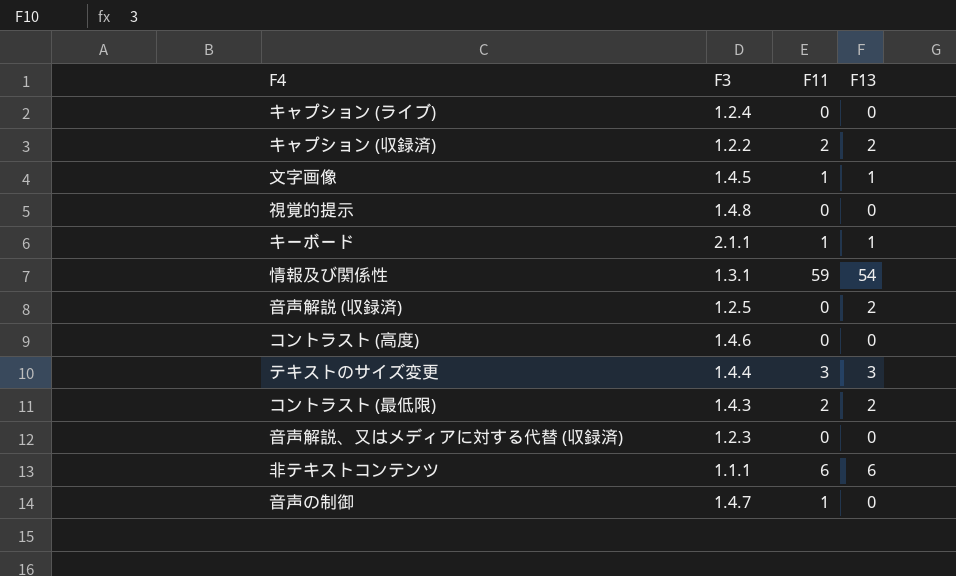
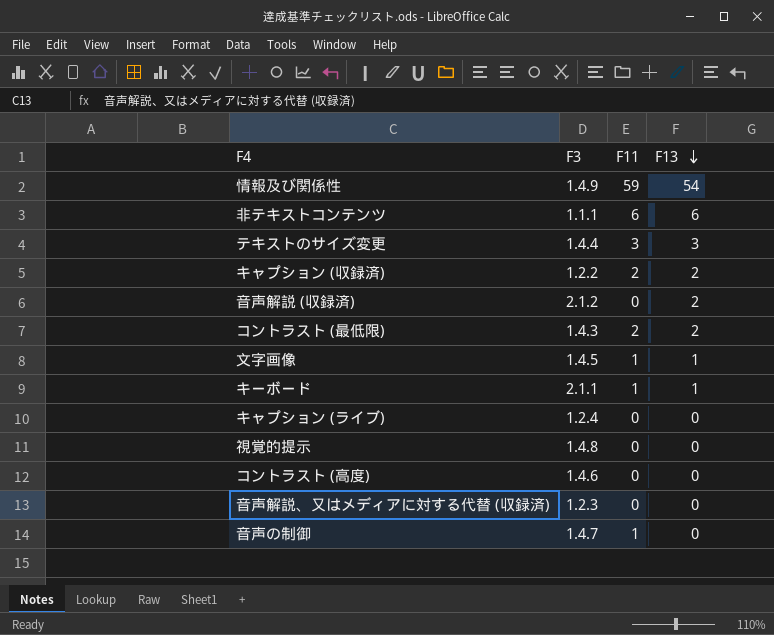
row order: none -> F13 descending
情報及び関係性 | F3: 1.3.1 -> 1.4.9
音声解説 (収録済) | F3: 1.2.5 -> 2.1.2

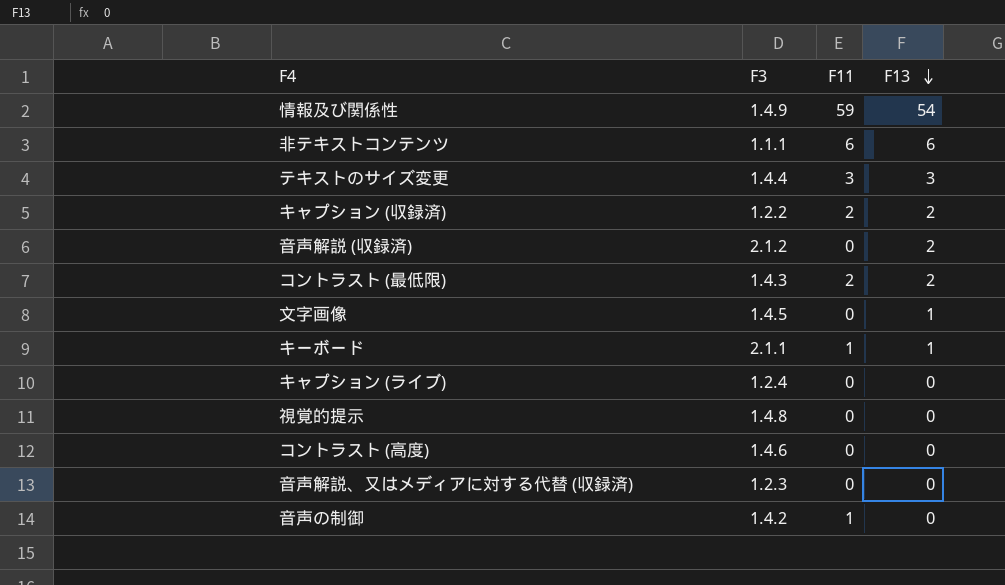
文字画像 | F11: 1 -> 0
音声の制御 | F3: 1.4.7 -> 1.4.2

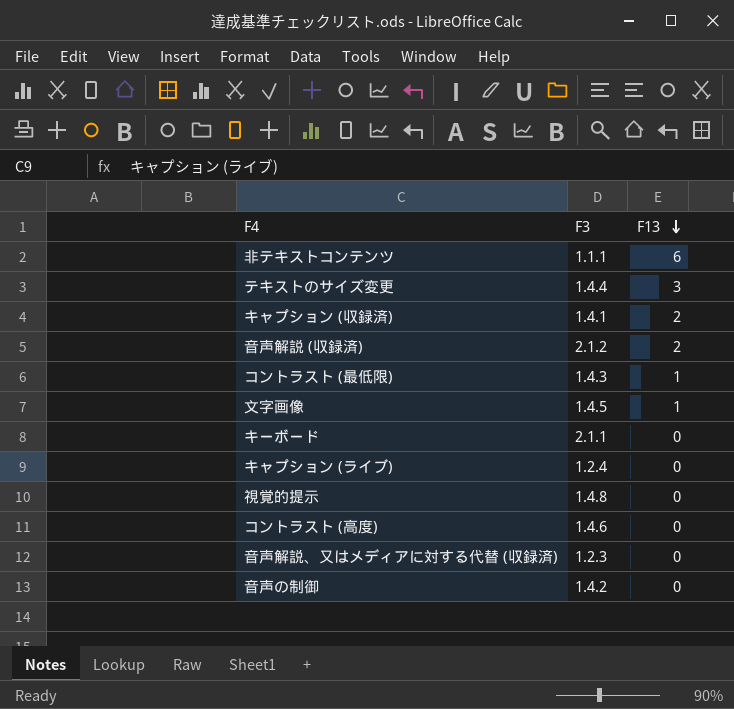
column F11 | position: 3 -> none
row 情報及び関係性: 1.4.9 | 59 | 54 -> none
キャプション (収録済) | F3: 1.2.2 -> 1.4.1
コントラスト (最低限) | F13: 2 -> 1
キーボード | F13: 1 -> 0

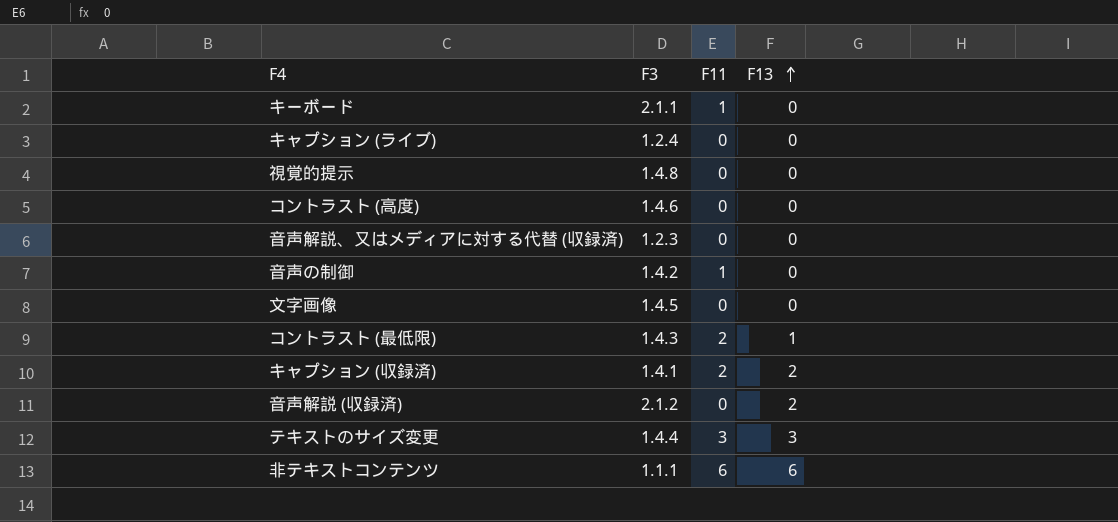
row order: F13 descending -> F13 ascending
column F11 | position: none -> 3
文字画像 | F13: 1 -> 0

